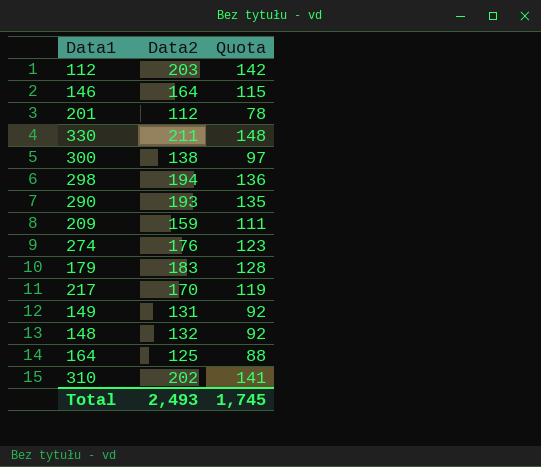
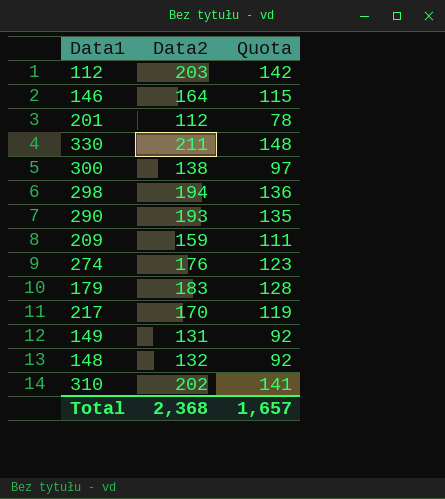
row 164: 125 | 88 -> none
Total | Data2: 2,493 -> 2,368
Total | Quota: 1,745 -> 1,657

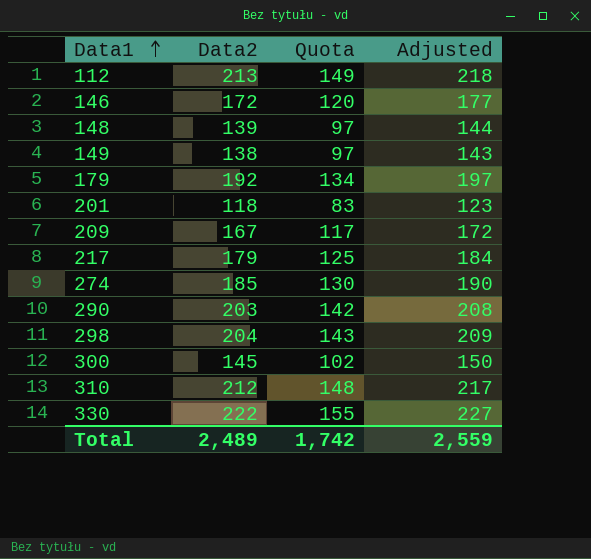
row order: none -> Data1 ascending
column Adjusted | formula: none -> [Data2] + 5
112 | Data2: 203 -> 213
112 | Quota: 142 -> 149
146 | Data2: 164 -> 172
146 | Quota: 115 -> 120
148 | Data2: 132 -> 139
148 | Quota: 92 -> 97
149 | Data2: 131 -> 138
149 | Quota: 92 -> 97
179 | Data2: 183 -> 192
179 | Quota: 128 -> 134
201 | Data2: 112 -> 118
201 | Quota: 78 -> 83
209 | Data2: 159 -> 167
209 | Quota: 111 -> 117
217 | Data2: 170 -> 179
217 | Quota: 119 -> 125
274 | Data2: 176 -> 185
274 | Quota: 123 -> 130
290 | Data2: 193 -> 203
290 | Quota: 135 -> 142
298 | Data2: 194 -> 204
298 | Quota: 136 -> 143
300 | Data2: 138 -> 145
300 | Quota: 97 -> 102
310 | Data2: 202 -> 212
310 | Quota: 141 -> 148
330 | Data2: 211 -> 222
330 | Quota: 148 -> 155
Total | Data2: 2,368 -> 2,489
Total | Quota: 1,657 -> 1,742

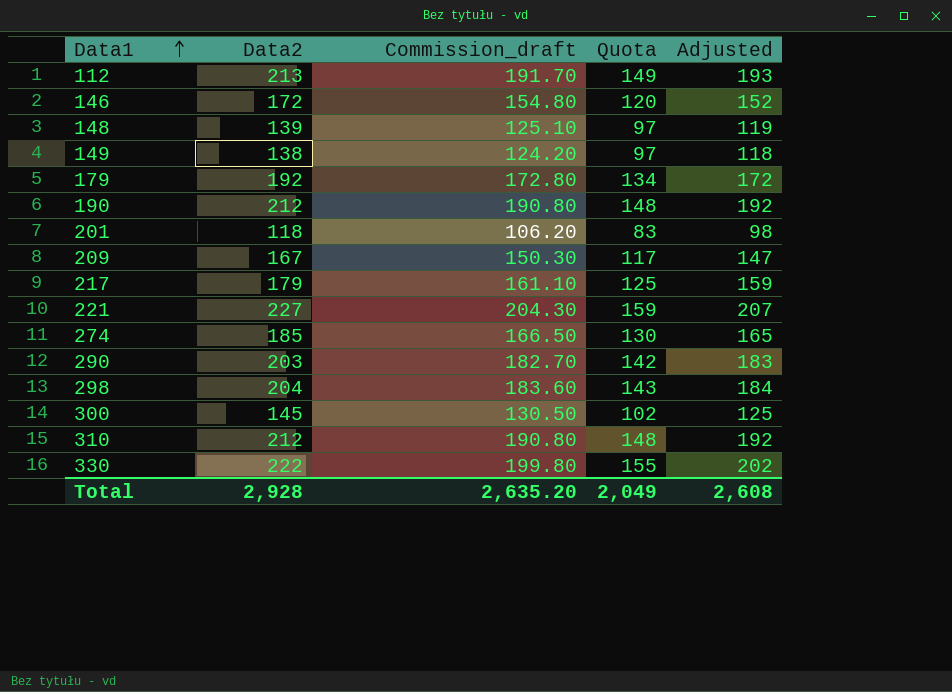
column Commission_draft | formula: none -> [Data2] * 0.9
column Adjusted | formula: [Data2] + 5 -> [Data2] - 20
row 190: none -> 212 | 190.80 | 148 | 192
row 221: none -> 227 | 204.30 | 159 | 207
Total | Data2: 2,489 -> 2,928
Total | Quota: 1,742 -> 2,049
Total | Adjusted: 2,559 -> 2,608

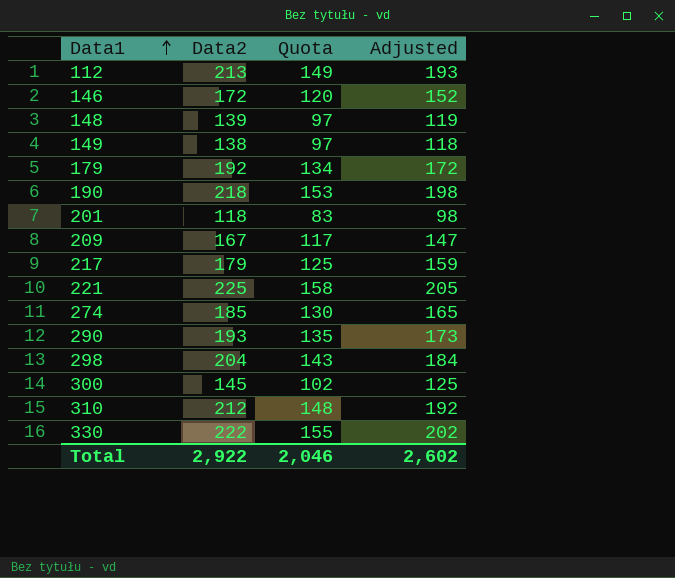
column Commission_draft | formula: [Data2] * 0.9 -> none
190 | Data2: 212 -> 218
190 | Quota: 148 -> 153
190 | Adjusted: 192 -> 198
221 | Data2: 227 -> 225
221 | Quota: 159 -> 158
221 | Adjusted: 207 -> 205
290 | Data2: 203 -> 193
290 | Quota: 142 -> 135
290 | Adjusted: 183 -> 173
Total | Data2: 2,928 -> 2,922
Total | Quota: 2,049 -> 2,046
Total | Adjusted: 2,608 -> 2,602

